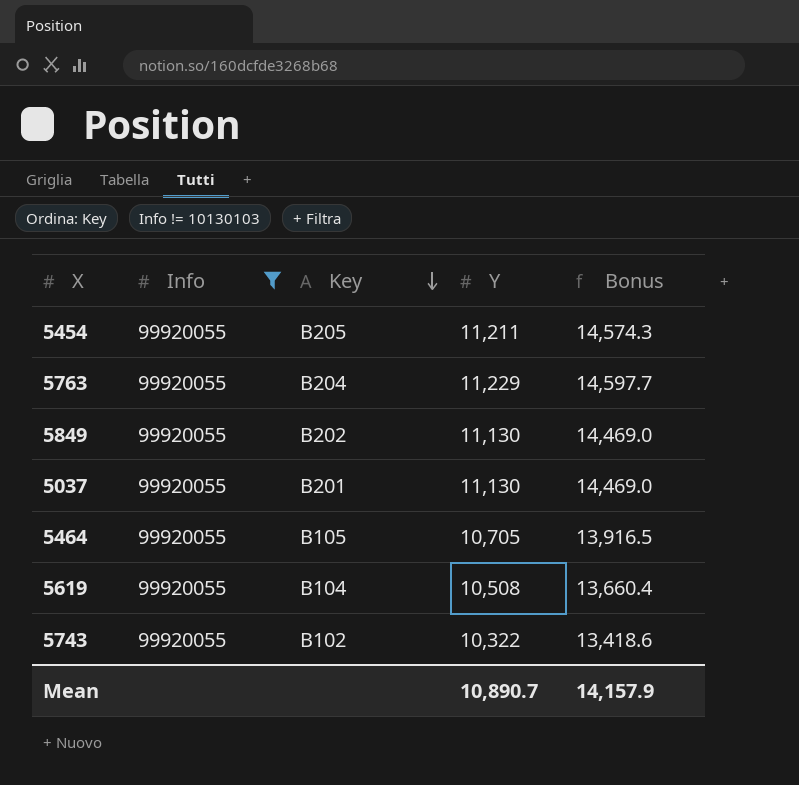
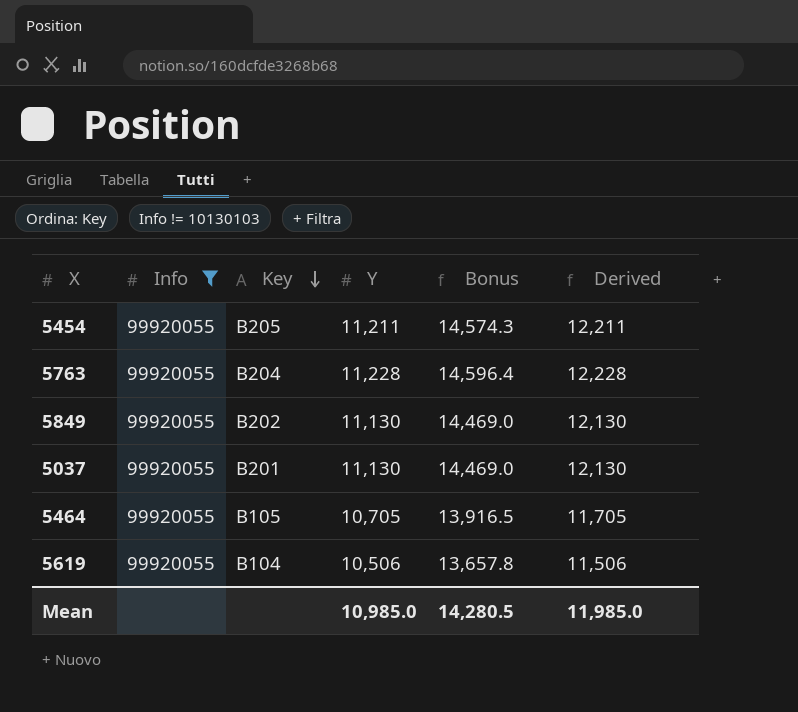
column Derived | formula: none -> [Y] + 1000
row 5743: 99920055 | B102 | 10,322 | 13,418.6 -> none
5763 | Y: 11,229 -> 11,228
5763 | Bonus: 14,597.7 -> 14,596.4
5619 | Y: 10,508 -> 10,506
5619 | Bonus: 13,660.4 -> 13,657.8
Mean | Y: 10,890.7 -> 10,985.0
Mean | Bonus: 14,157.9 -> 14,280.5

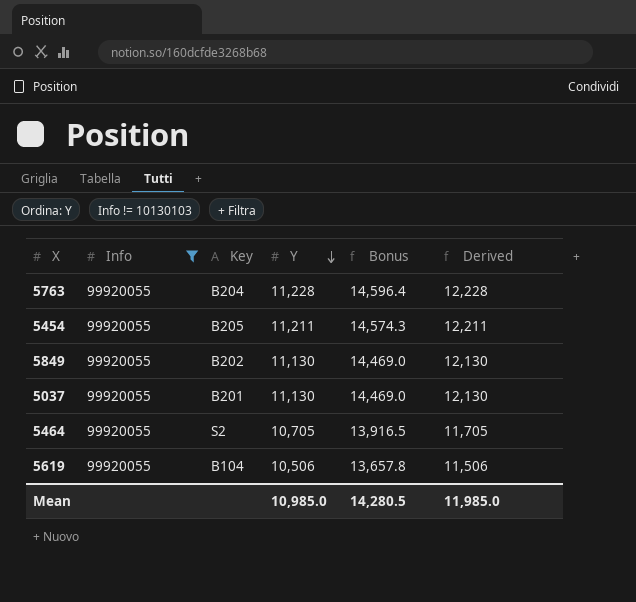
row order: Key descending -> Y descending
5464 | Key: B105 -> S2

